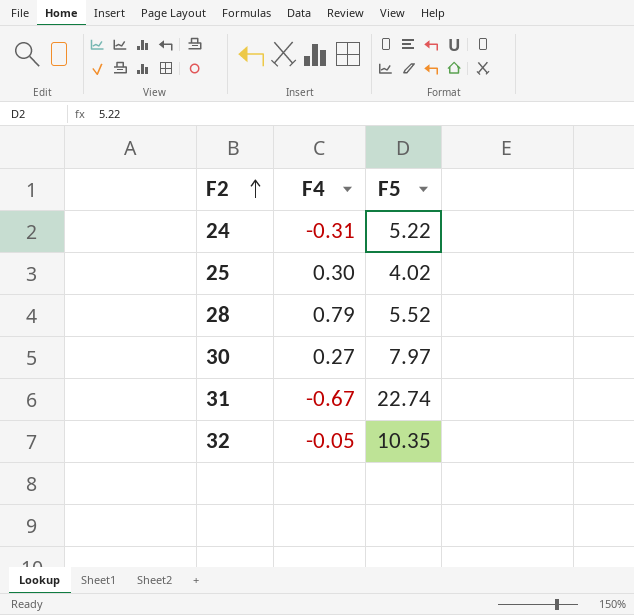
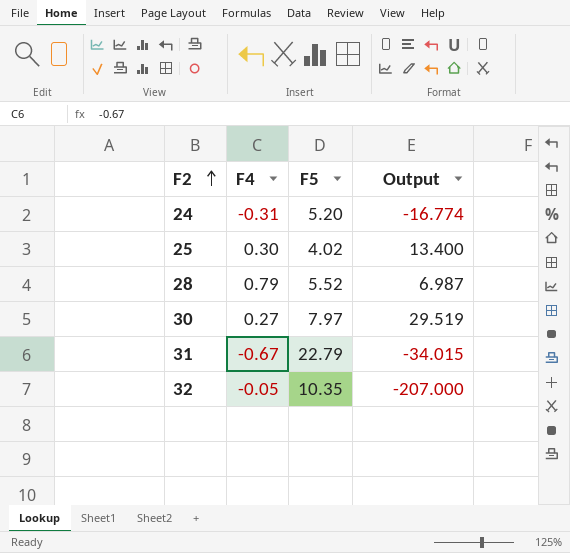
column Output | formula: none -> [F5] / [F4]
24 | F5: 5.22 -> 5.20
31 | F5: 22.74 -> 22.79

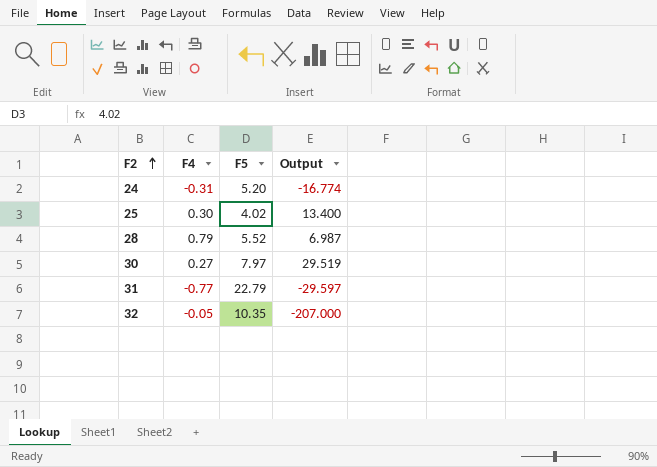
31 | F4: -0.67 -> -0.77
31 | Output: -34.015 -> -29.597

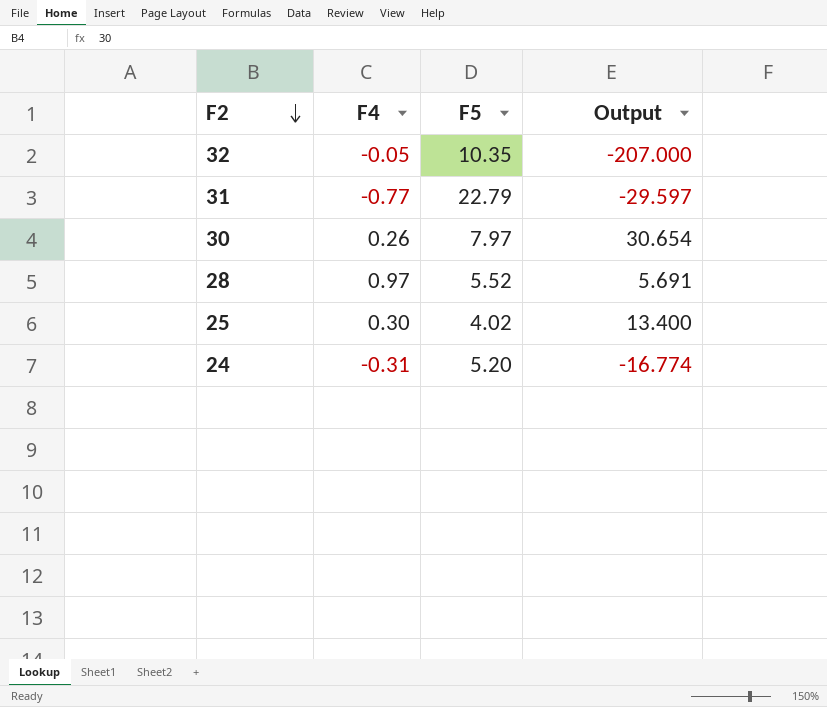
row order: F2 ascending -> F2 descending
30 | F4: 0.27 -> 0.26
30 | Output: 29.519 -> 30.654
28 | F4: 0.79 -> 0.97
28 | Output: 6.987 -> 5.691

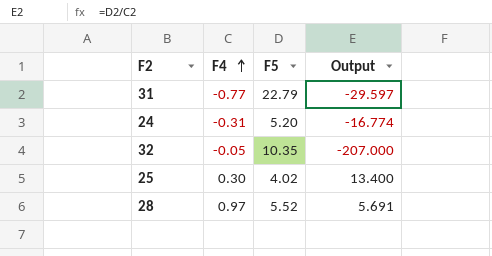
row order: F2 descending -> F4 ascending
row 30: 0.26 | 7.97 | 30.654 -> none

